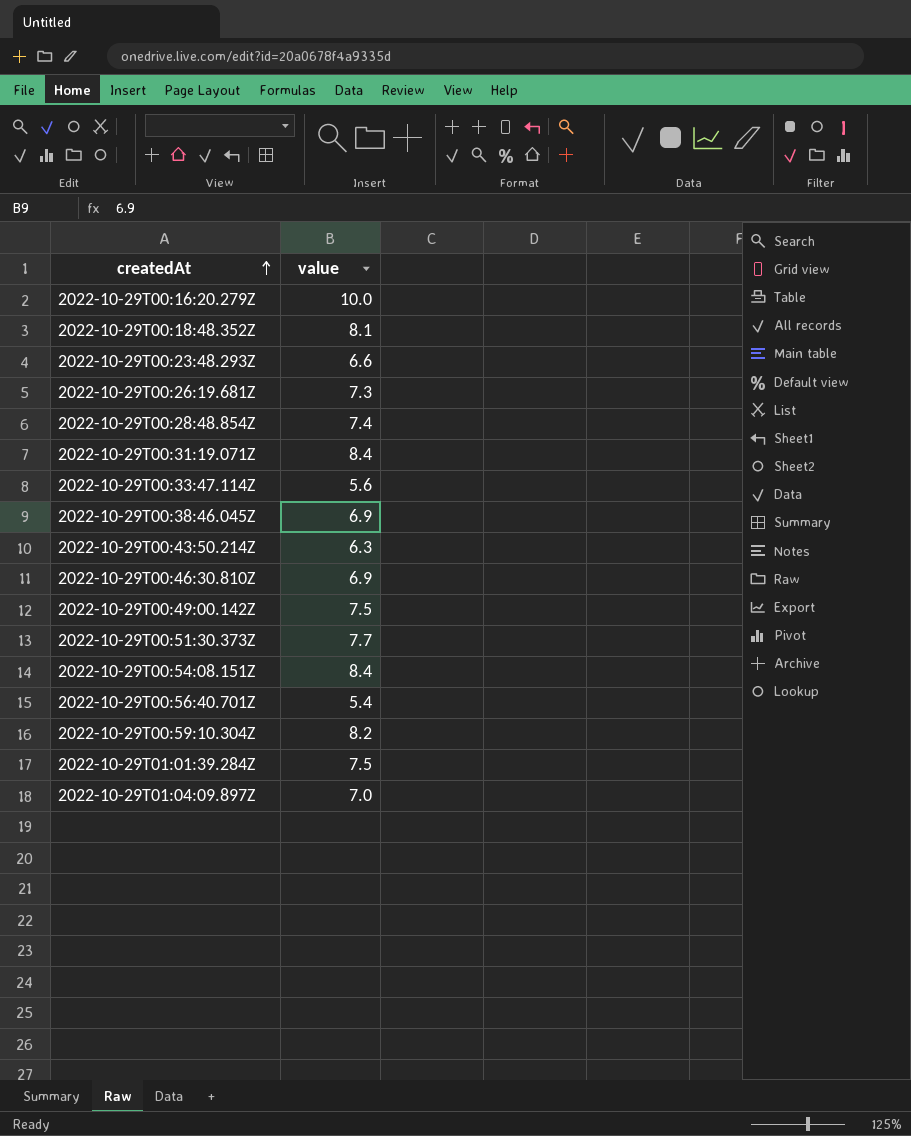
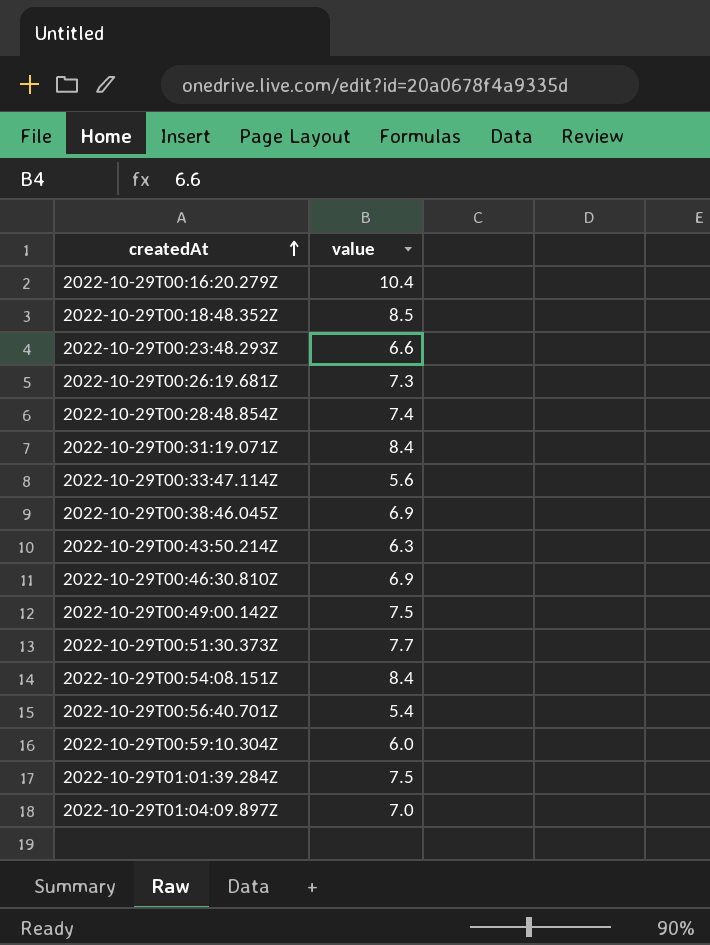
2022-10-29T00:16:20.279Z | value: 10.0 -> 10.4
2022-10-29T00:18:48.352Z | value: 8.1 -> 8.5
2022-10-29T00:59:10.304Z | value: 8.2 -> 6.0

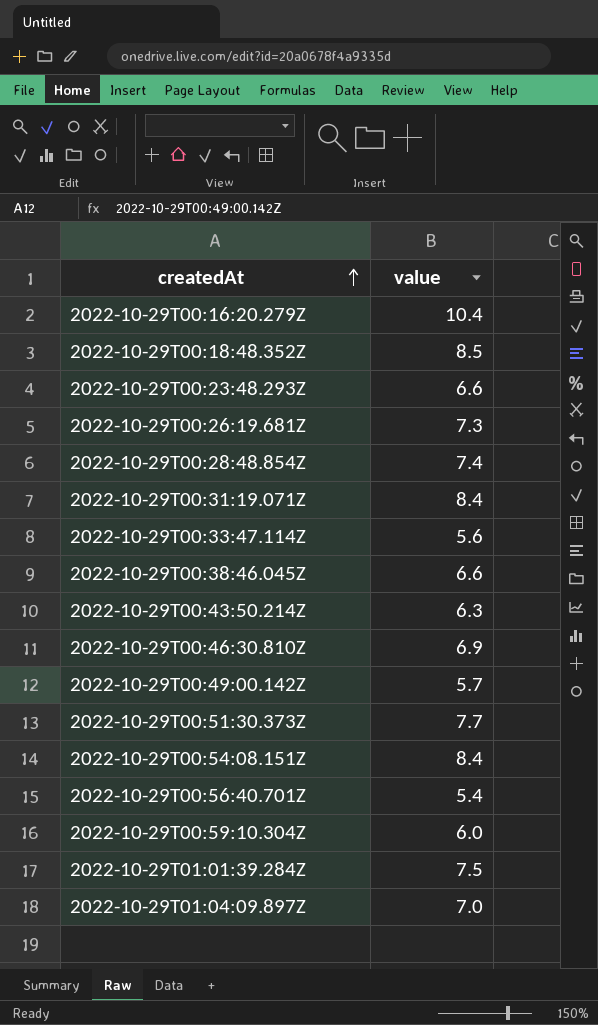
2022-10-29T00:38:46.045Z | value: 6.9 -> 6.6
2022-10-29T00:49:00.142Z | value: 7.5 -> 5.7

